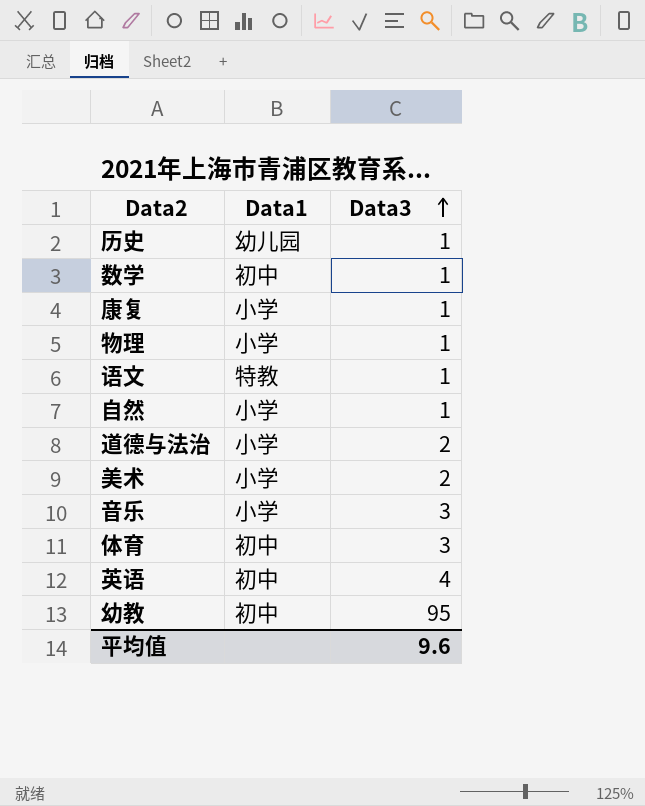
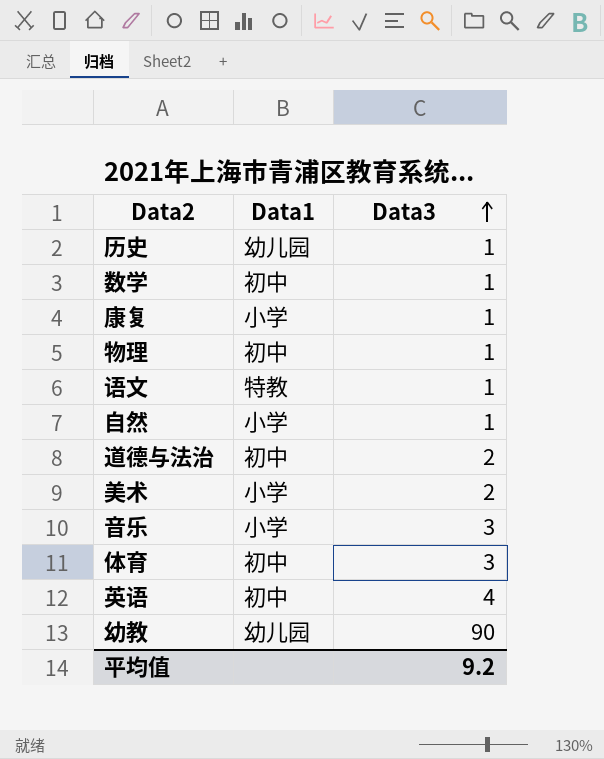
物理 | Data1: 小学 -> 初中
道德与法治 | Data1: 小学 -> 初中
幼教 | Data1: 初中 -> 幼儿园
幼教 | Data3: 95 -> 90
平均值 | Data3: 9.6 -> 9.2

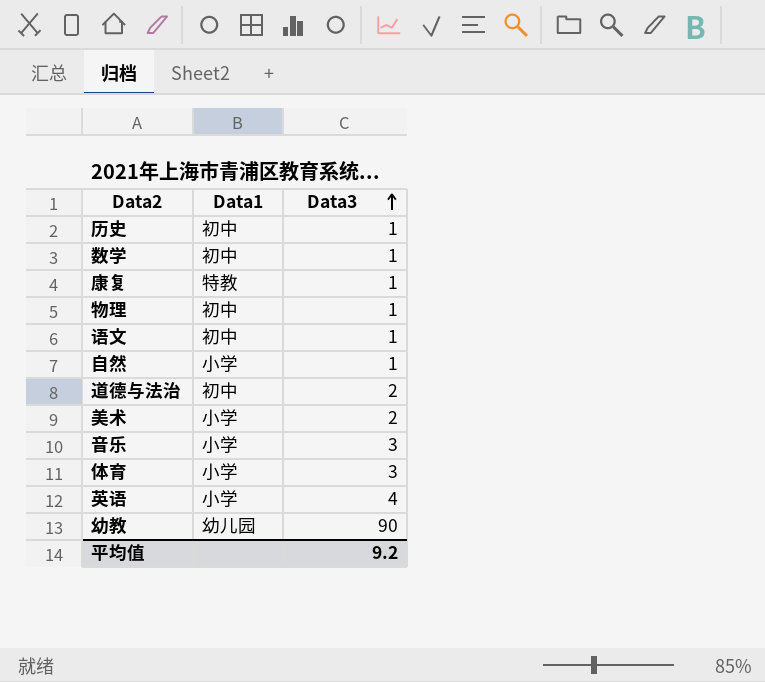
历史 | Data1: 幼儿园 -> 初中
康复 | Data1: 小学 -> 特教
语文 | Data1: 特教 -> 初中
体育 | Data1: 初中 -> 小学
英语 | Data1: 初中 -> 小学

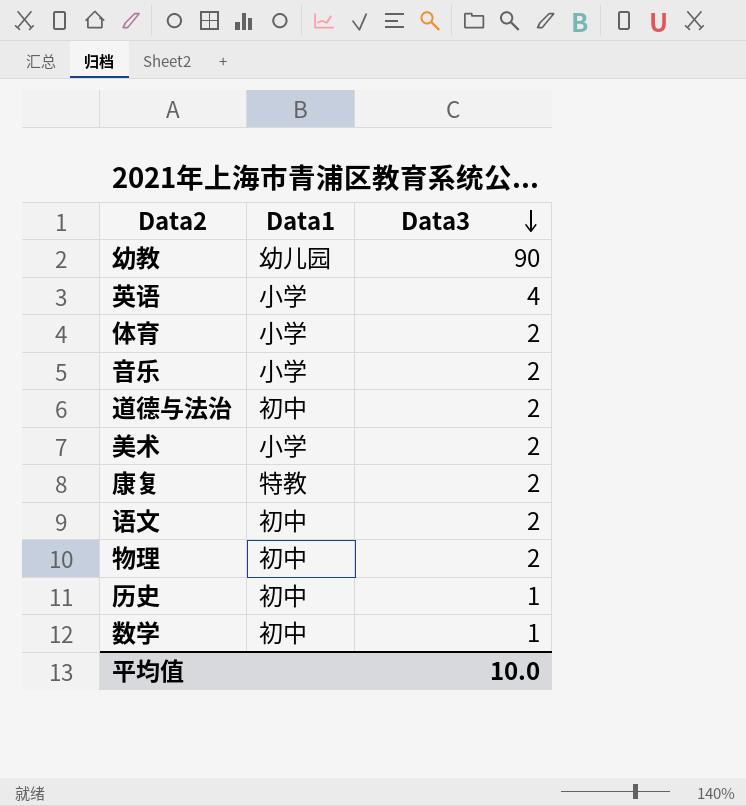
row order: Data3 ascending -> Data3 descending
row 自然: 小学 | 1 -> none
体育 | Data3: 3 -> 2
音乐 | Data3: 3 -> 2
康复 | Data3: 1 -> 2
语文 | Data3: 1 -> 2
物理 | Data3: 1 -> 2
平均值 | Data3: 9.2 -> 10.0

